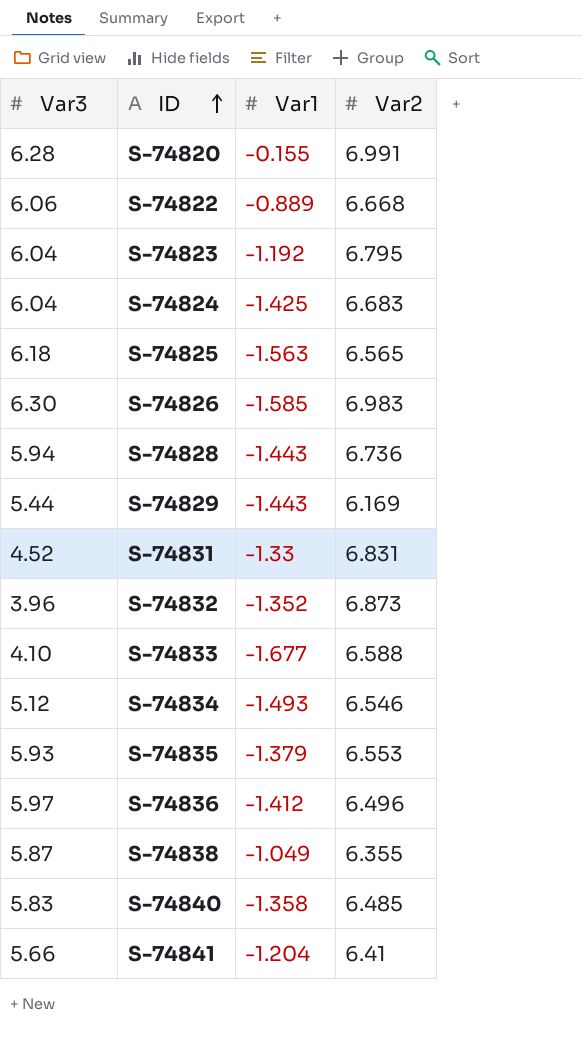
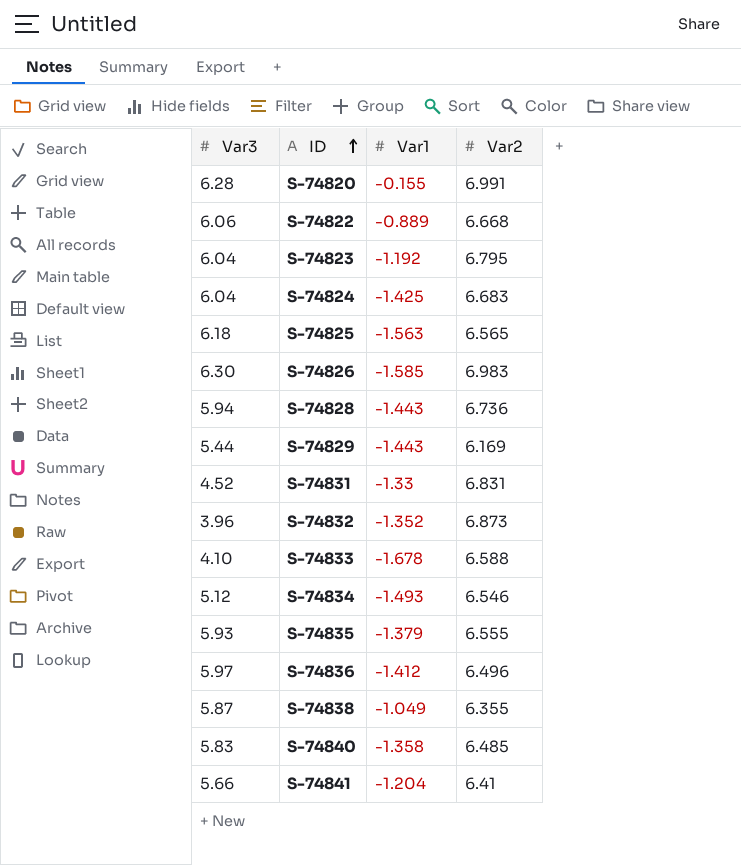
S-74833 | Var1: -1.677 -> -1.678
S-74835 | Var2: 6.553 -> 6.555

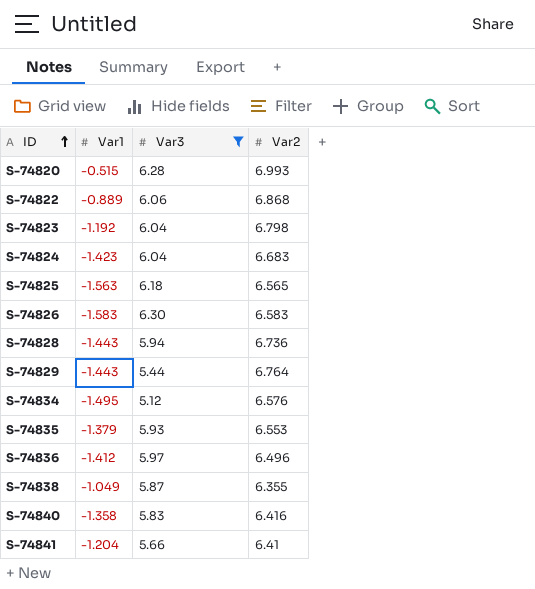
filter: none -> Var3 >= 5.12
column Var3 | position: 1 -> 3
S-74820 | Var1: -0.155 -> -0.515
S-74820 | Var2: 6.991 -> 6.993
S-74822 | Var2: 6.668 -> 6.868
S-74823 | Var2: 6.795 -> 6.798
S-74824 | Var1: -1.425 -> -1.423
S-74826 | Var1: -1.585 -> -1.583
S-74826 | Var2: 6.983 -> 6.583
S-74829 | Var2: 6.169 -> 6.764
S-74834 | Var1: -1.493 -> -1.495
S-74834 | Var2: 6.546 -> 6.576
S-74835 | Var2: 6.555 -> 6.553
S-74840 | Var2: 6.485 -> 6.416

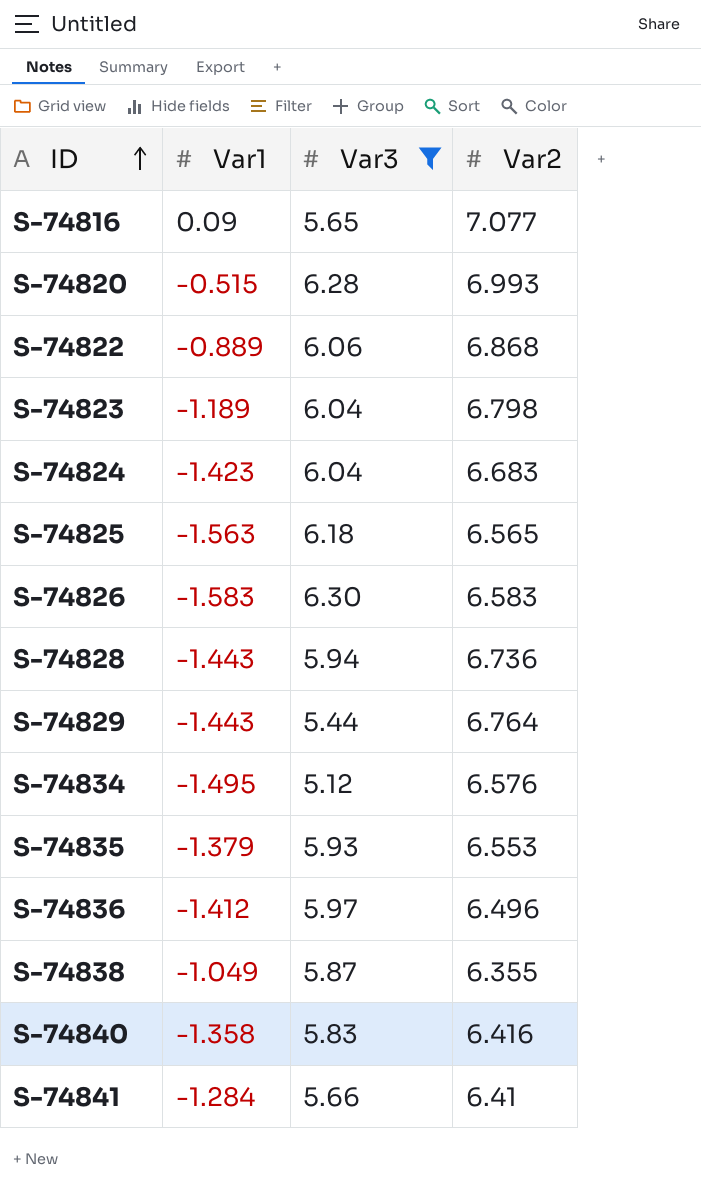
row S-74816: none -> 0.09 | 5.65 | 7.077
S-74823 | Var1: -1.192 -> -1.189
S-74841 | Var1: -1.204 -> -1.284

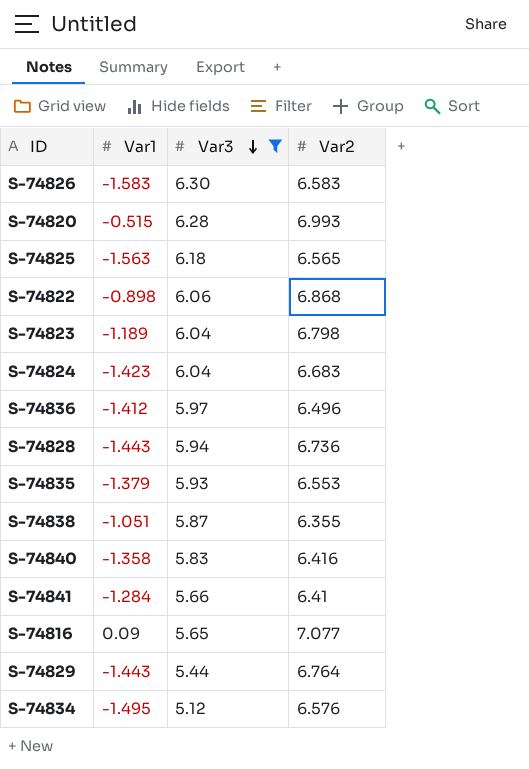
row order: ID ascending -> Var3 descending
S-74822 | Var1: -0.889 -> -0.898
S-74838 | Var1: -1.049 -> -1.051

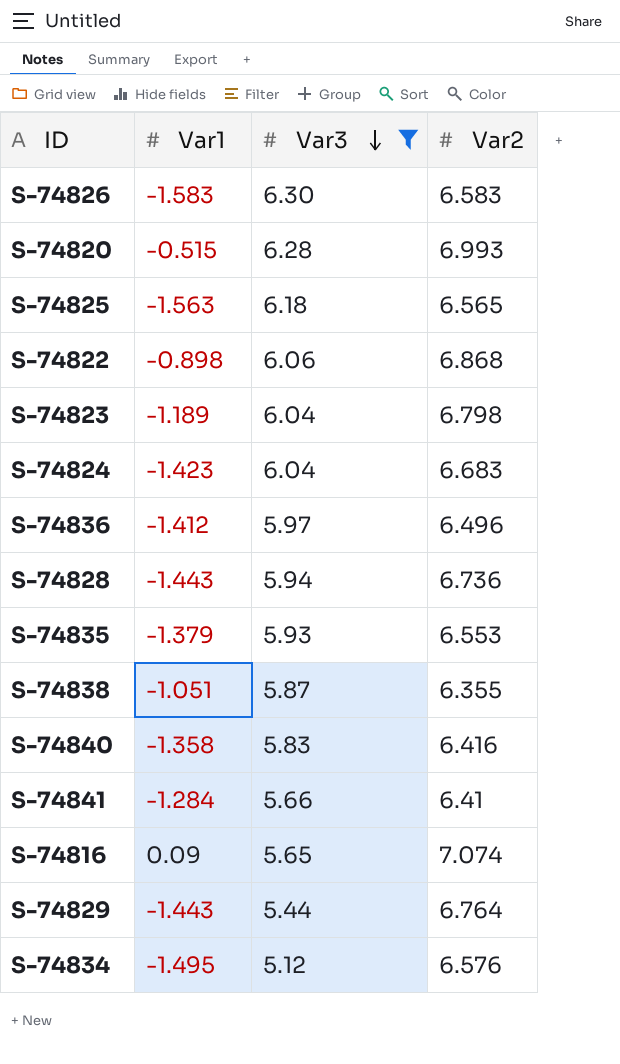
S-74816 | Var2: 7.077 -> 7.074

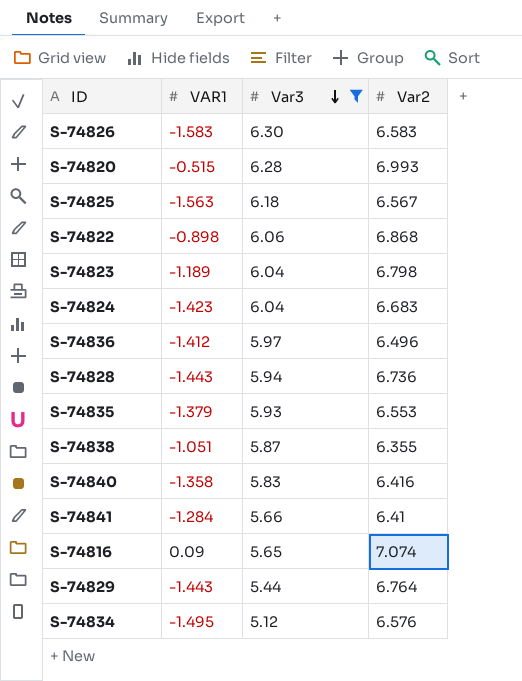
column name: Var1 -> VAR1
S-74825 | Var2: 6.565 -> 6.567

